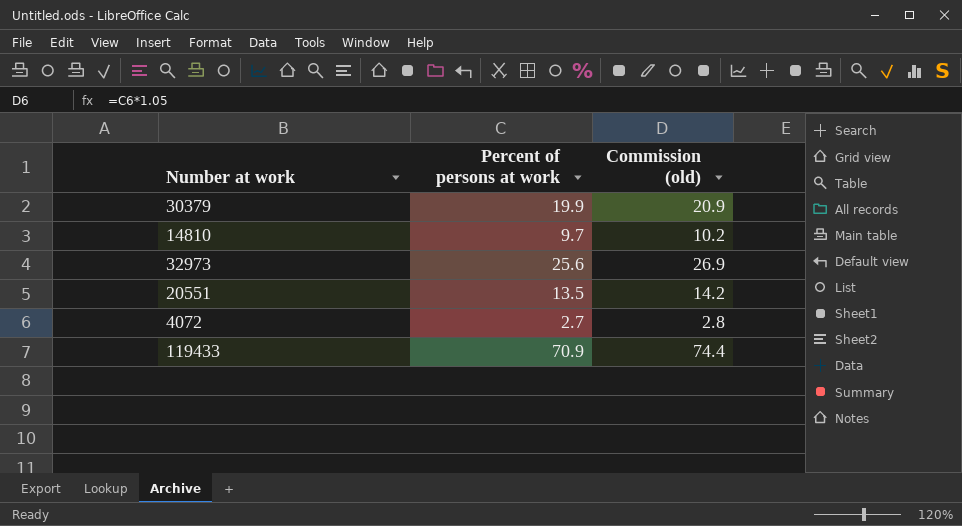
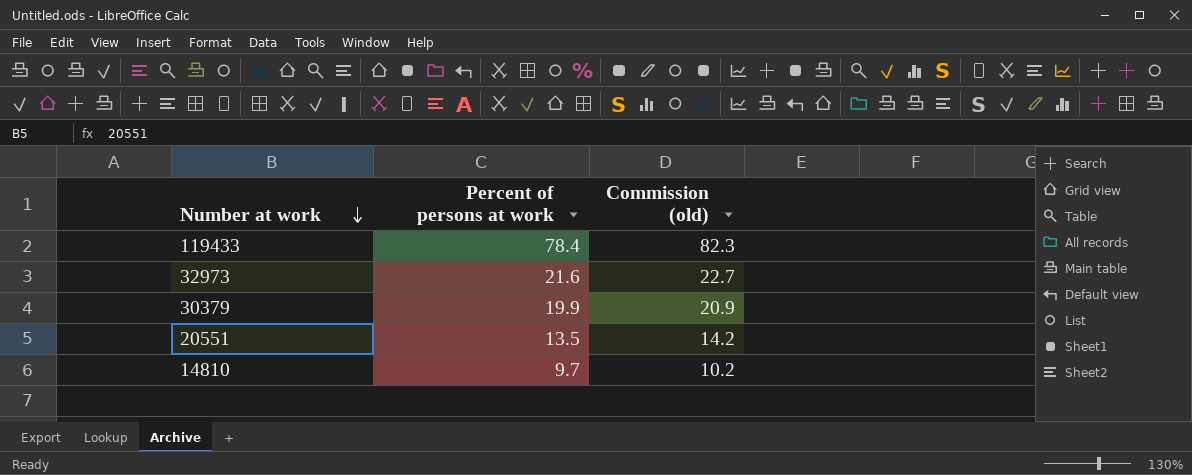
row order: none -> Number at work descending
row 4072: 2.7 | 2.8 -> none
119433 | Percent of persons at work: 70.9 -> 78.4
119433 | Commission (old): 74.4 -> 82.3
32973 | Percent of persons at work: 25.6 -> 21.6
32973 | Commission (old): 26.9 -> 22.7

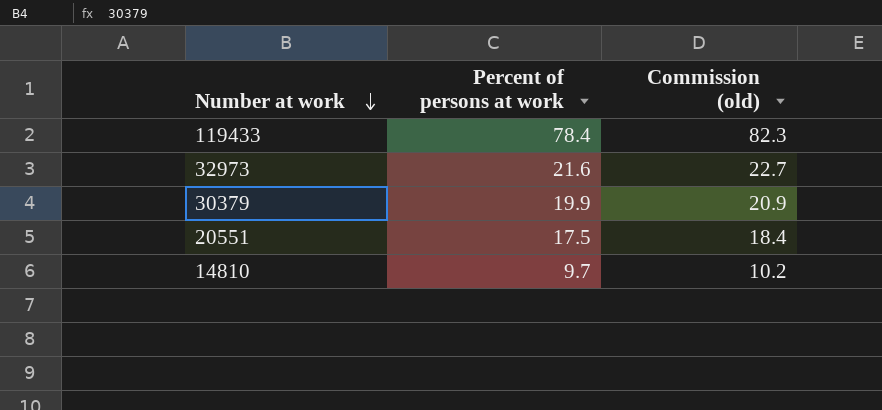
20551 | Percent of persons at work: 13.5 -> 17.5
20551 | Commission (old): 14.2 -> 18.4

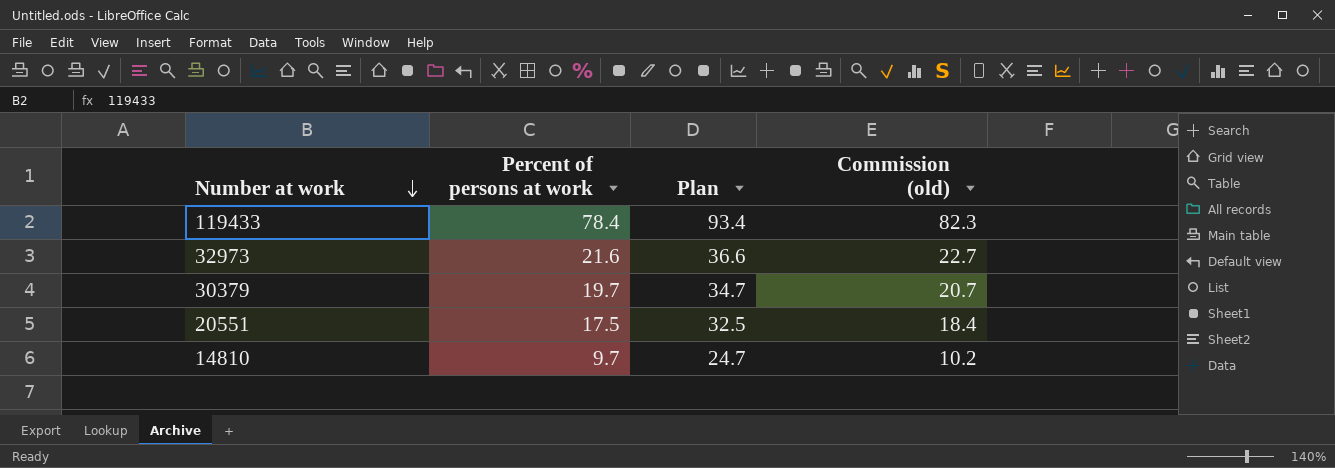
column Plan | formula: none -> [Percent of persons at work] + 15
30379 | Percent of persons at work: 19.9 -> 19.7
30379 | Commission (old): 20.9 -> 20.7

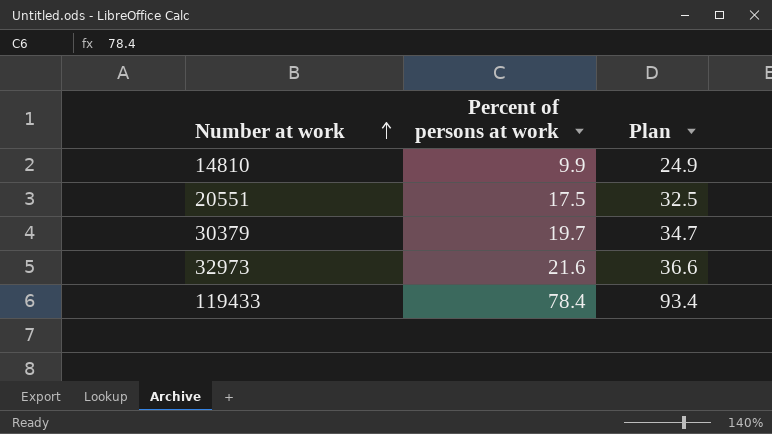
row order: Number at work descending -> Number at work ascending
column Commission (old) | formula: [Percent of persons at work] * 1.05 -> none
14810 | Percent of persons at work: 9.7 -> 9.9
14810 | Plan: 24.7 -> 24.9

